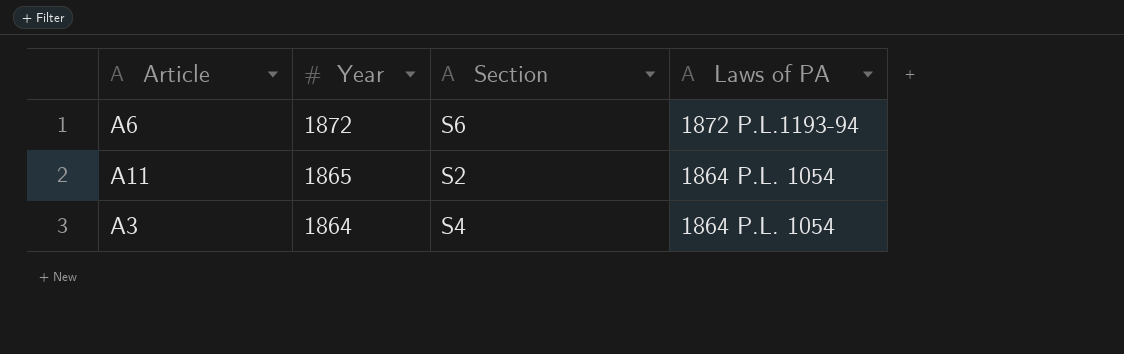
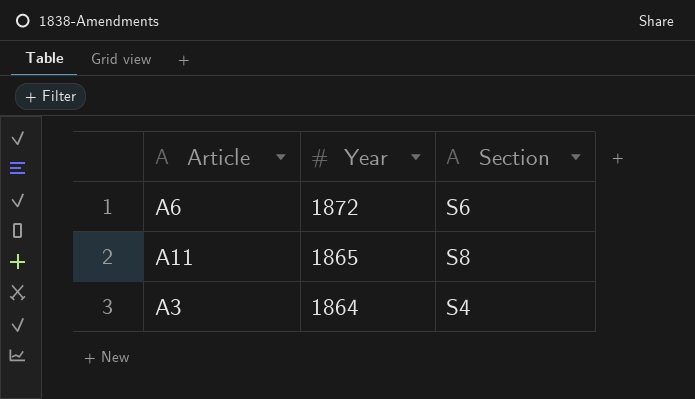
column Laws of PA | position: 4 -> none
A11 | Section: S2 -> S8

